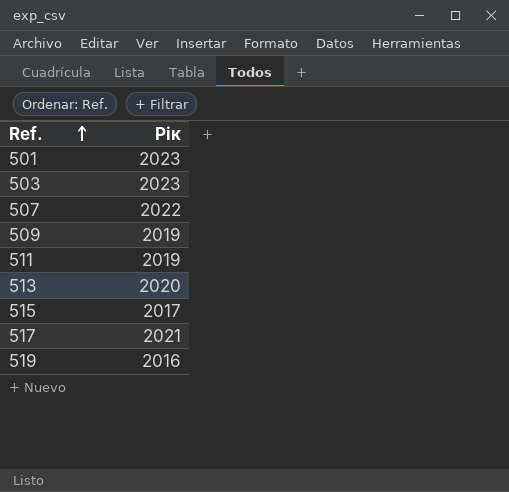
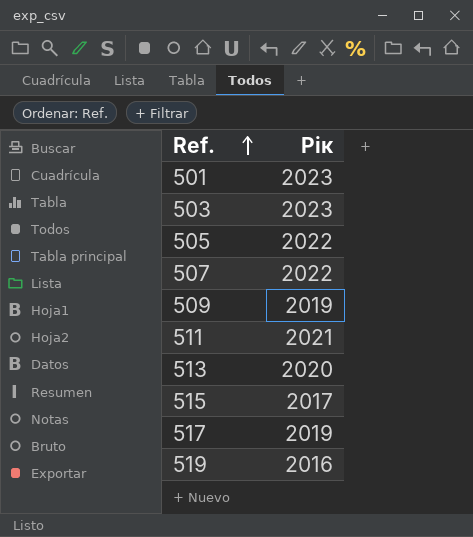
row 505: none -> 2022
511 | Рік: 2019 -> 2021
517 | Рік: 2021 -> 2019

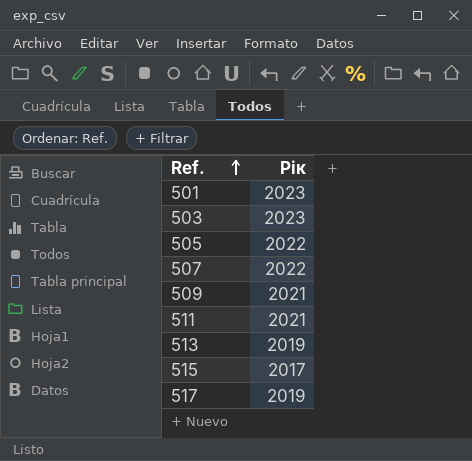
row 519: 2016 -> none
509 | Рік: 2019 -> 2021
513 | Рік: 2020 -> 2019

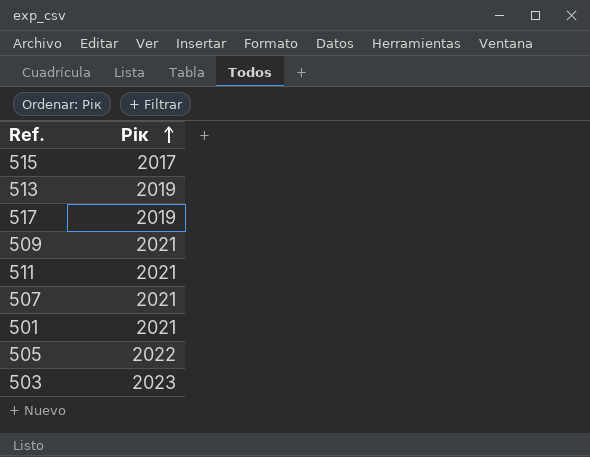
row order: Ref. ascending -> Рік ascending
507 | Рік: 2022 -> 2021
501 | Рік: 2023 -> 2021

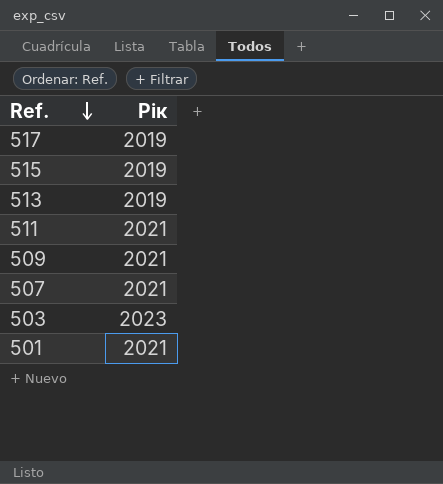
row order: Рік ascending -> Ref. descending
row 505: 2022 -> none
515 | Рік: 2017 -> 2019

